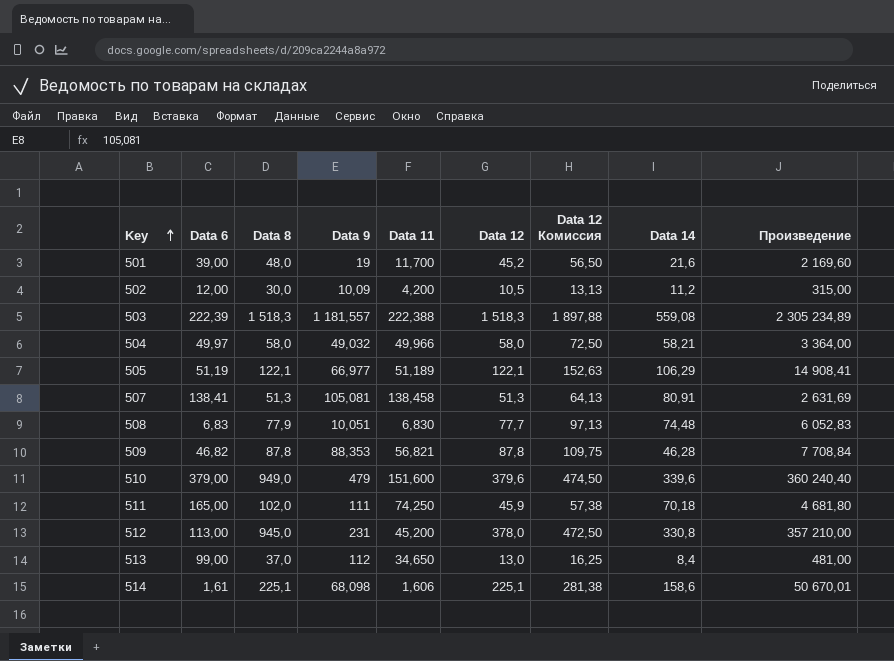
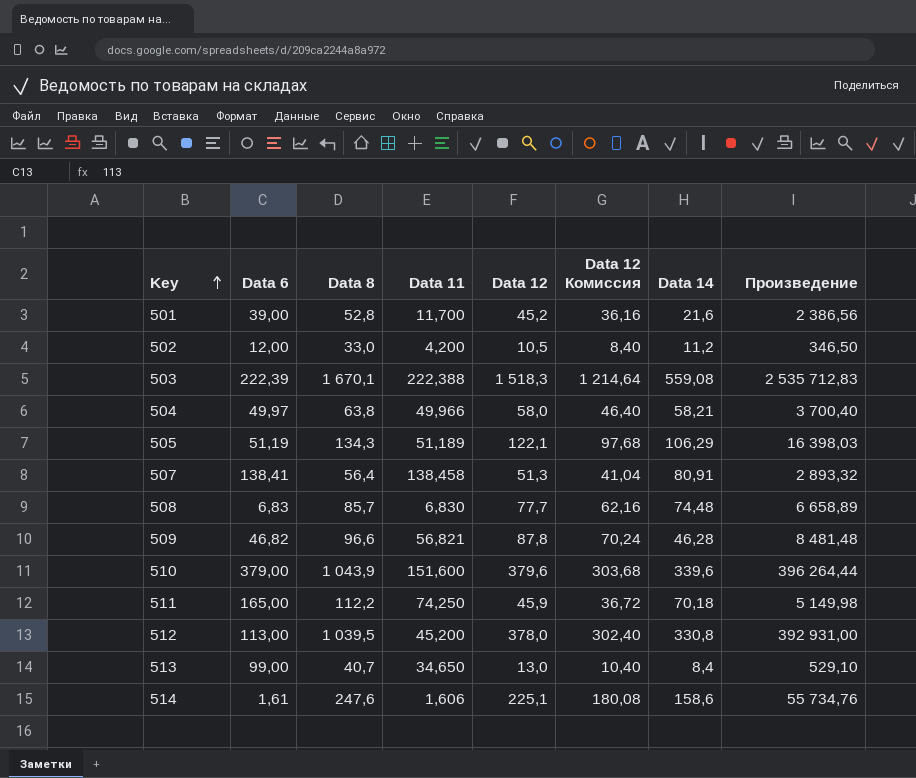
column Data 9 | position: 4 -> none
column Data 12 Комиссия | formula: [Data 12] * 1,25 -> [Data 12] * 0,8
501 | Data 8: 48,0 -> 52,8
501 | Произведение: 2 169,60 -> 2 386,56
502 | Data 8: 30,0 -> 33,0
502 | Произведение: 315,00 -> 346,50
503 | Data 8: 1 518,3 -> 1 670,1
503 | Произведение: 2 305 234,89 -> 2 535 712,83
504 | Data 8: 58,0 -> 63,8
504 | Произведение: 3 364,00 -> 3 700,40
505 | Data 8: 122,1 -> 134,3
505 | Произведение: 14 908,41 -> 16 398,03
507 | Data 8: 51,3 -> 56,4
507 | Произведение: 2 631,69 -> 2 893,32
508 | Data 8: 77,9 -> 85,7
508 | Произведение: 6 052,83 -> 6 658,89
509 | Data 8: 87,8 -> 96,6
509 | Произведение: 7 708,84 -> 8 481,48
510 | Data 8: 949,0 -> 1 043,9
510 | Произведение: 360 240,40 -> 396 264,44
511 | Data 8: 102,0 -> 112,2
511 | Произведение: 4 681,80 -> 5 149,98
512 | Data 8: 945,0 -> 1 039,5
512 | Произведение: 357 210,00 -> 392 931,00
513 | Data 8: 37,0 -> 40,7
513 | Произведение: 481,00 -> 529,10
514 | Data 8: 225,1 -> 247,6
514 | Произведение: 50 670,01 -> 55 734,76

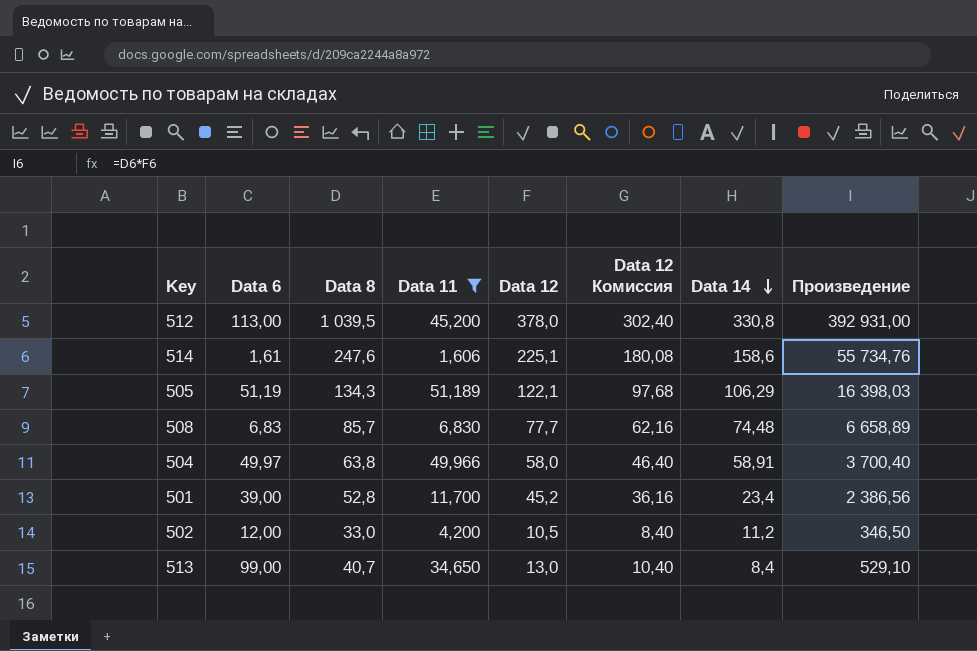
filter: none -> Data 11 <= 51,189
row order: Key ascending -> Data 14 descending
504 | Data 14: 58,21 -> 58,91
501 | Data 14: 21,6 -> 23,4

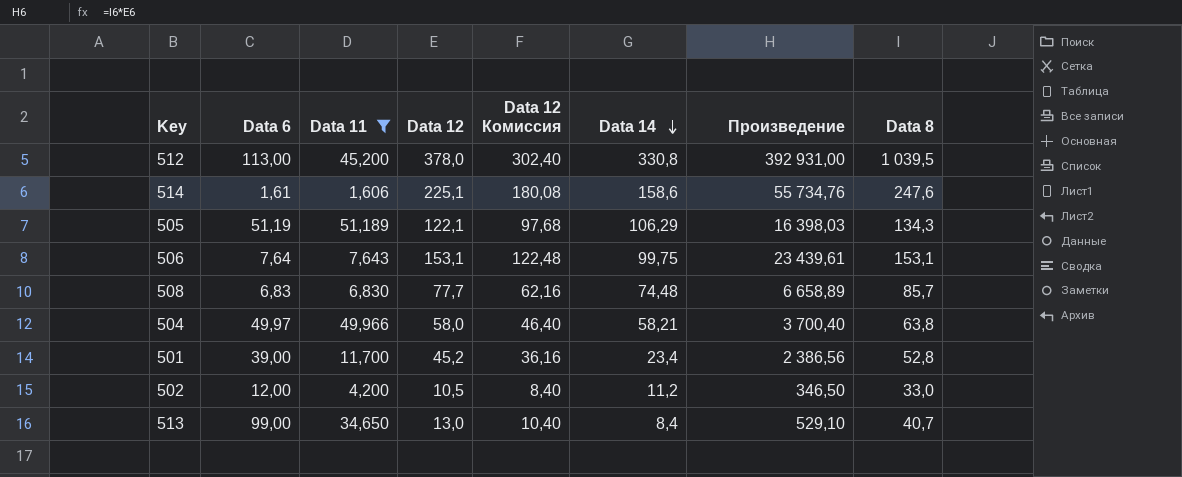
column Data 8 | position: 3 -> 8
row 506: none -> 7,64 | 7,643 | 153,1 | 122,48 | 99,75 | 23 439,61 | 153,1
504 | Data 14: 58,91 -> 58,21

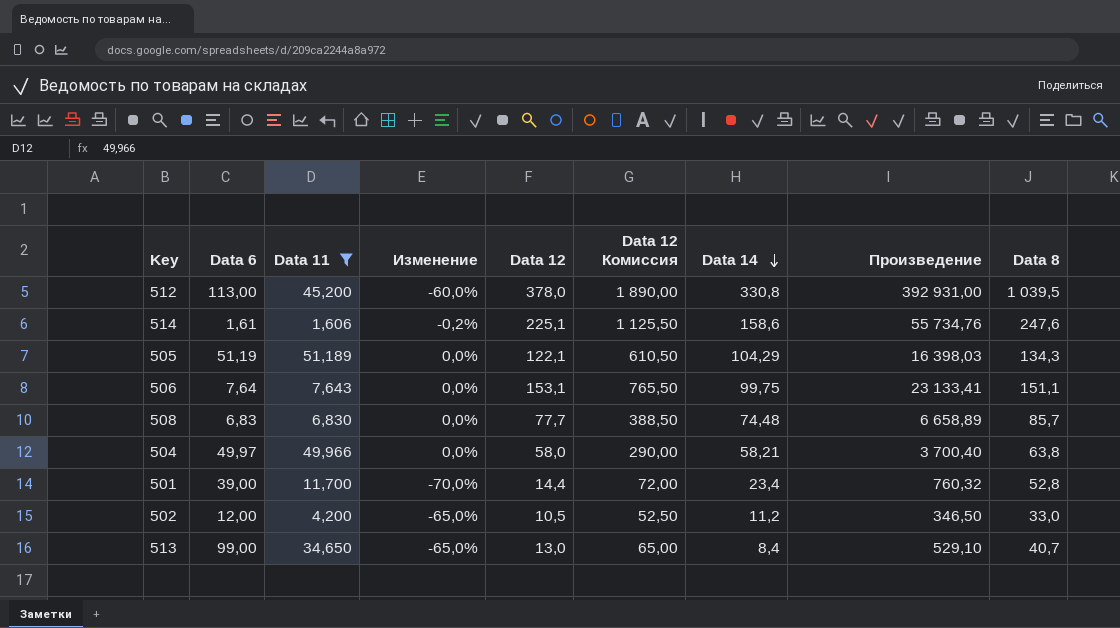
column Изменение | formula: none -> ([Data 11] - [Data 6]) / [Data 6]
column Data 12 Комиссия | formula: [Data 12] * 0,8 -> [Data 12] * 5
505 | Data 14: 106,29 -> 104,29
506 | Произведение: 23 439,61 -> 23 133,41
506 | Data 8: 153,1 -> 151,1
501 | Data 12: 45,2 -> 14,4
501 | Произведение: 2 386,56 -> 760,32

